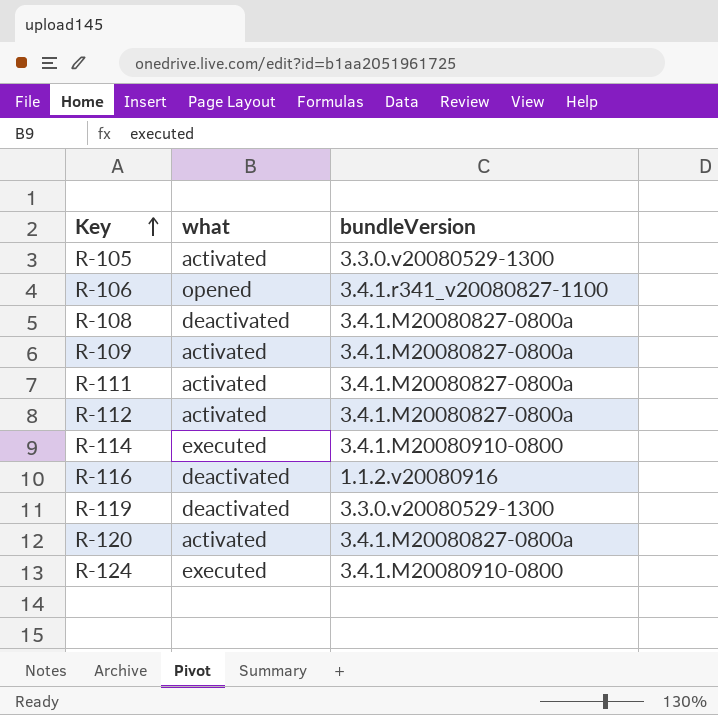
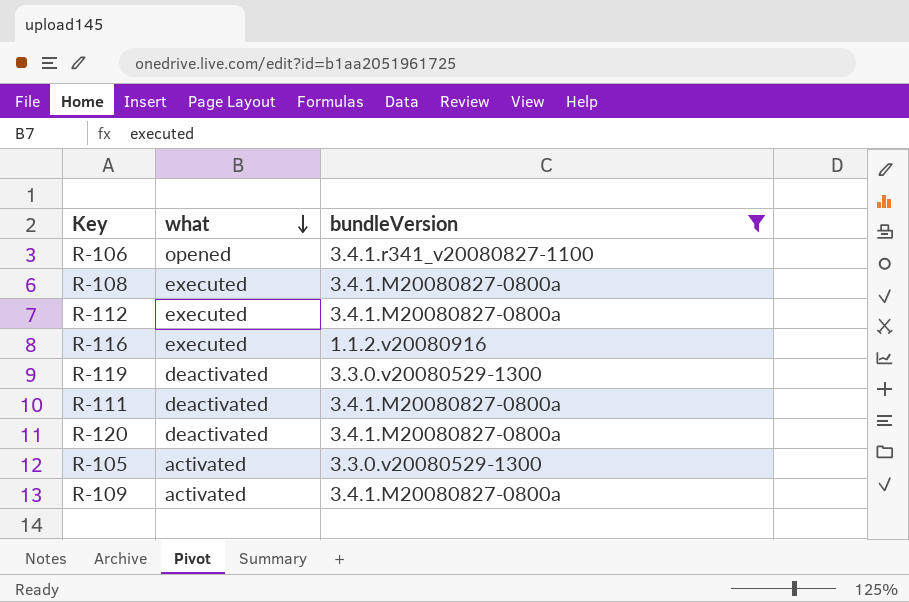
filter: none -> bundleVersion != 3.4.1.M20080910-0800
row order: Key ascending -> what descending
R-108 | what: deactivated -> executed
R-112 | what: activated -> executed
R-116 | what: deactivated -> executed
R-111 | what: activated -> deactivated
R-120 | what: activated -> deactivated

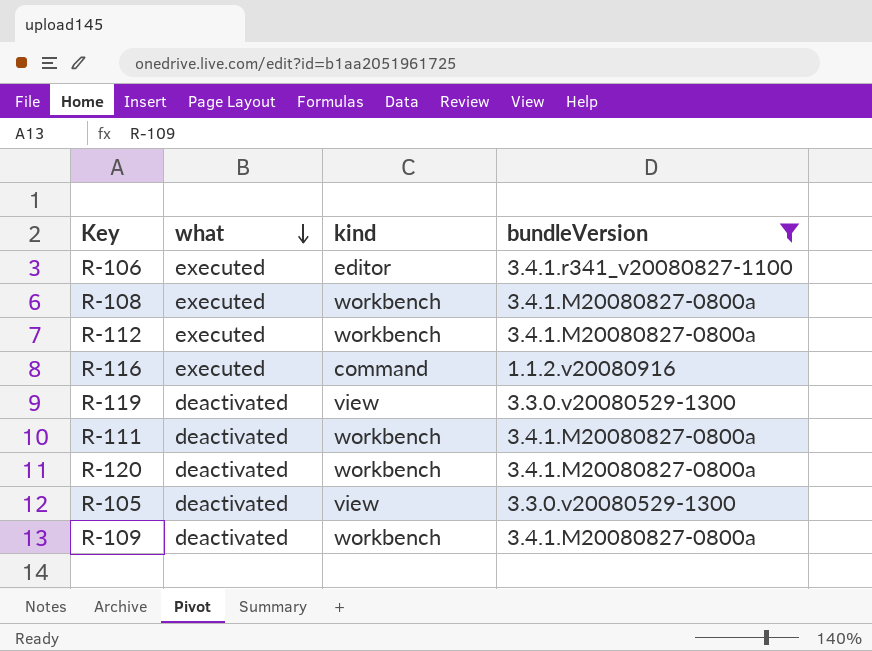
column kind | position: none -> 3
R-106 | what: opened -> executed
R-105 | what: activated -> deactivated
R-109 | what: activated -> deactivated

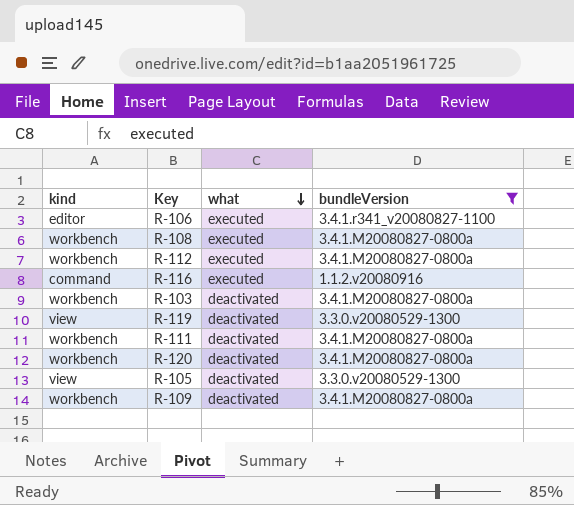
column kind | position: 3 -> 1
row R-103: none -> workbench | deactivated | 3.4.1.M20080827-0800a

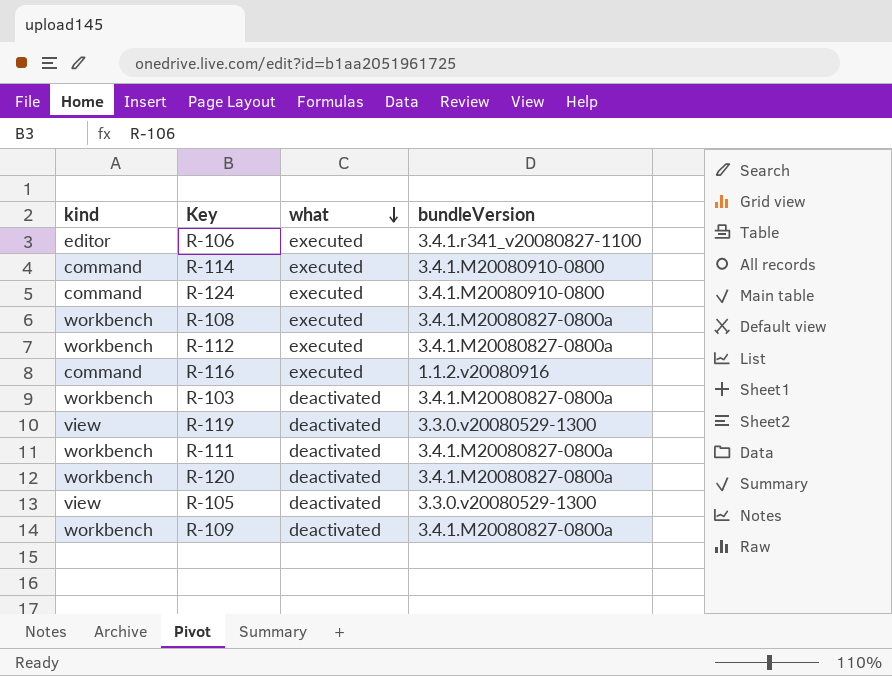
filter: bundleVersion != 3.4.1.M20080910-0800 -> none

